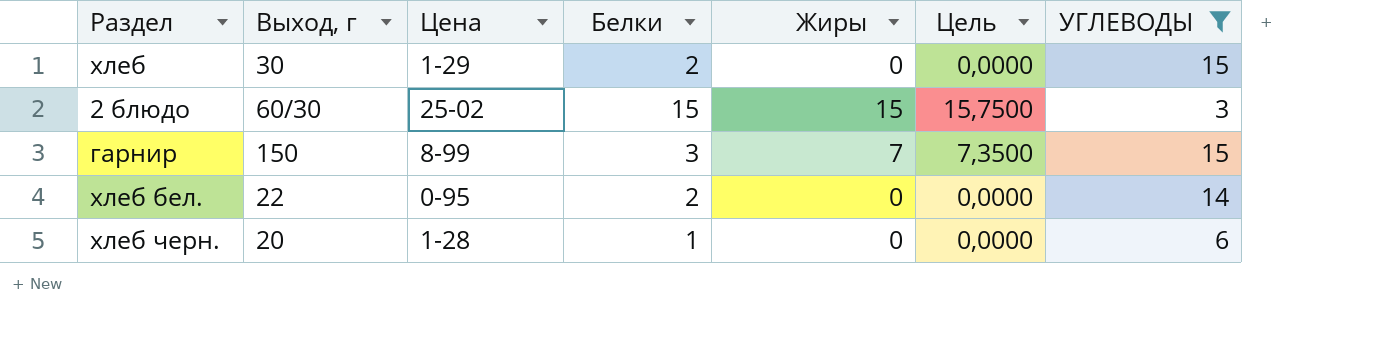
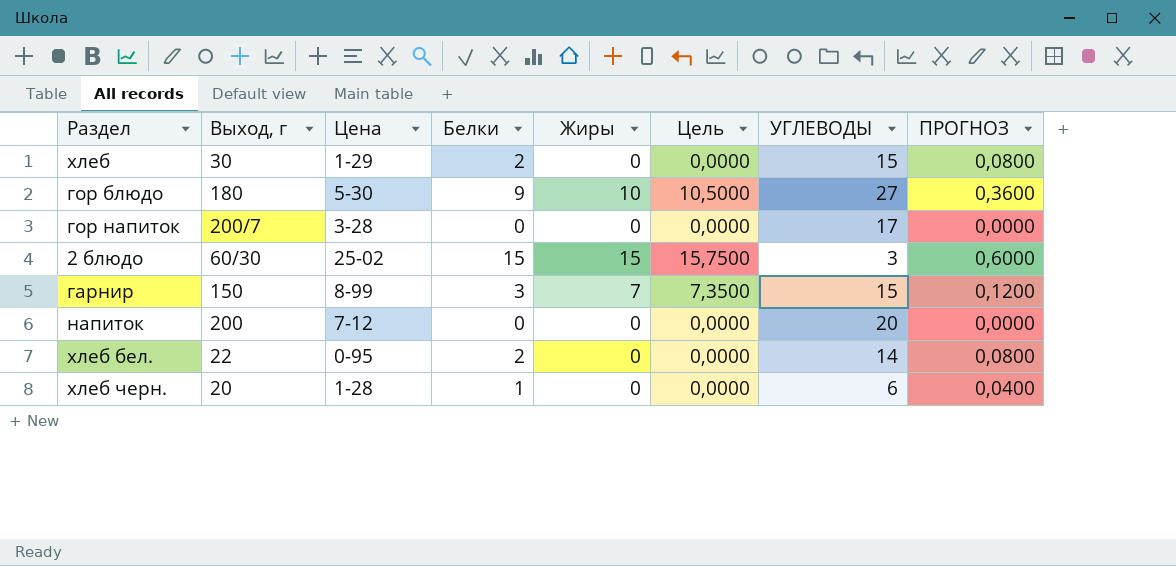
filter: УГЛЕВОДЫ <= 15 -> none
column ПРОГНОЗ | formula: none -> [Белки] * 0,04

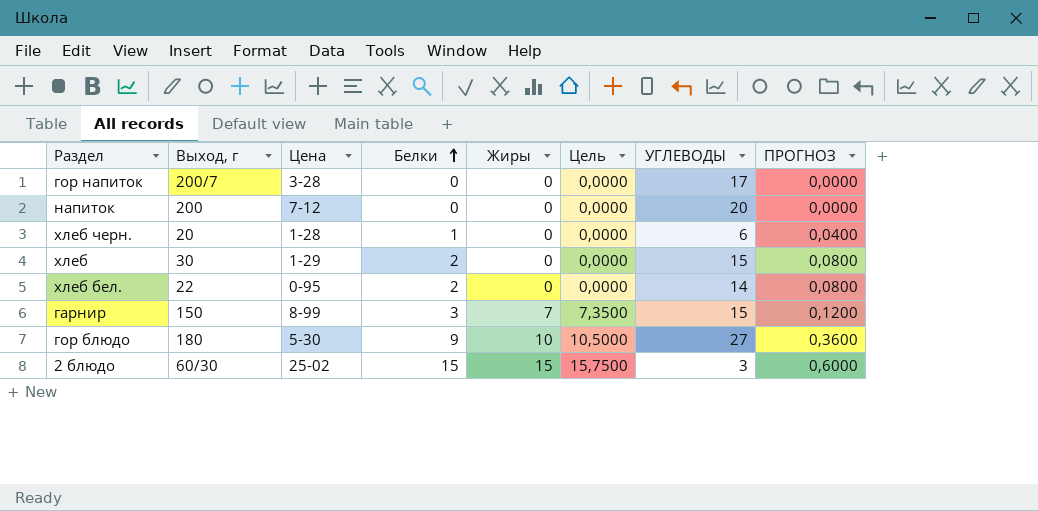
row order: none -> Белки ascending

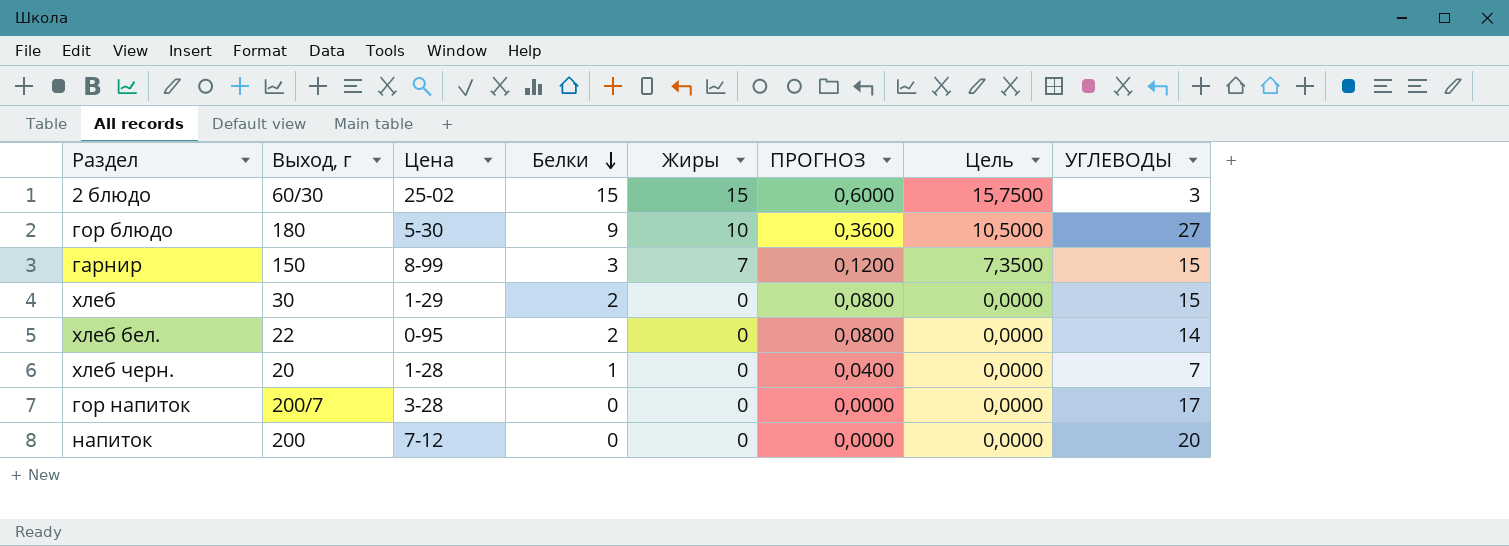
row order: Белки ascending -> Белки descending
column ПРОГНОЗ | position: 8 -> 6
хлеб черн. | УГЛЕВОДЫ: 6 -> 7

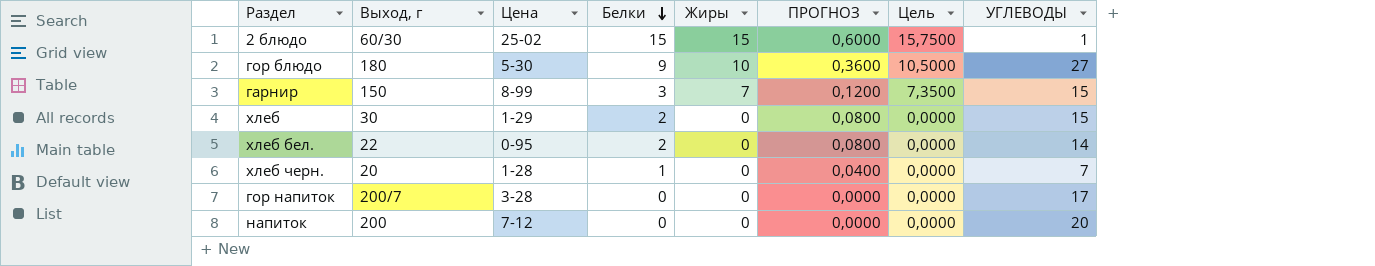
2 блюдо | УГЛЕВОДЫ: 3 -> 1

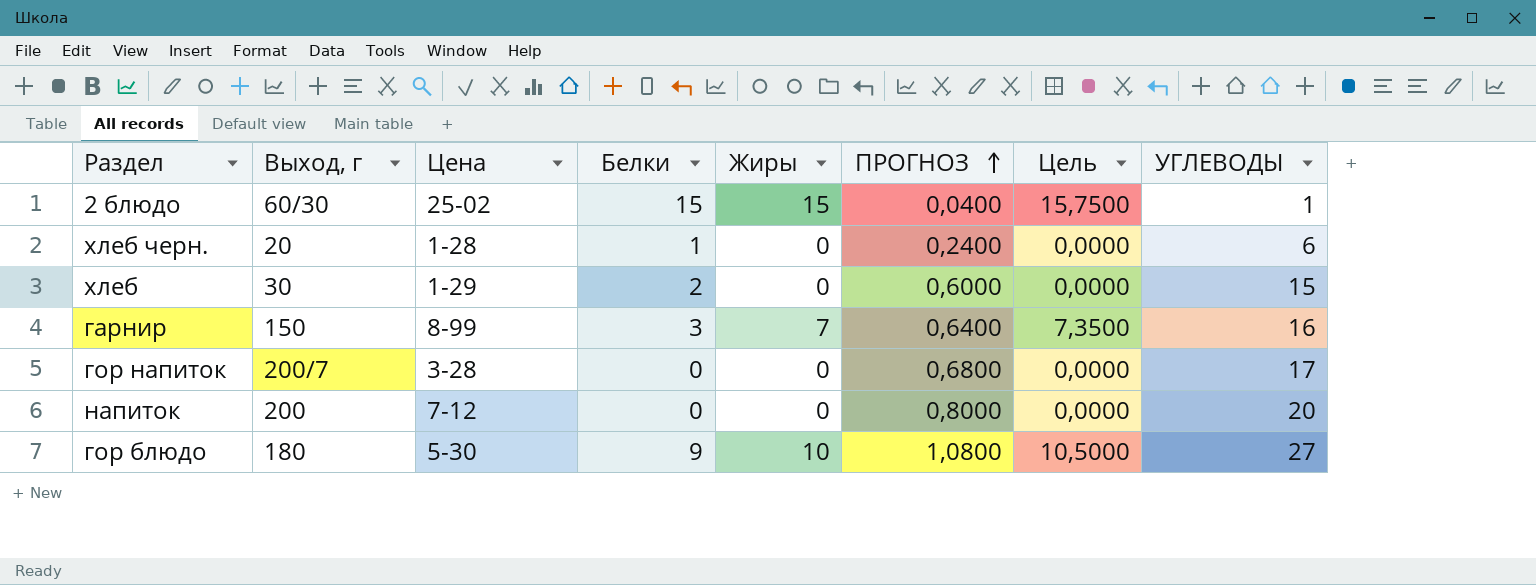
row order: Белки descending -> ПРОГНОЗ ascending
column ПРОГНОЗ | formula: [Белки] * 0,04 -> [УГЛЕВОДЫ] * 0,04
row хлеб бел.: 22 | 0-95 | 2 | 0 | 0,0800 | 0,0000 | 14 -> none
хлеб черн. | УГЛЕВОДЫ: 7 -> 6
гарнир | УГЛЕВОДЫ: 15 -> 16

